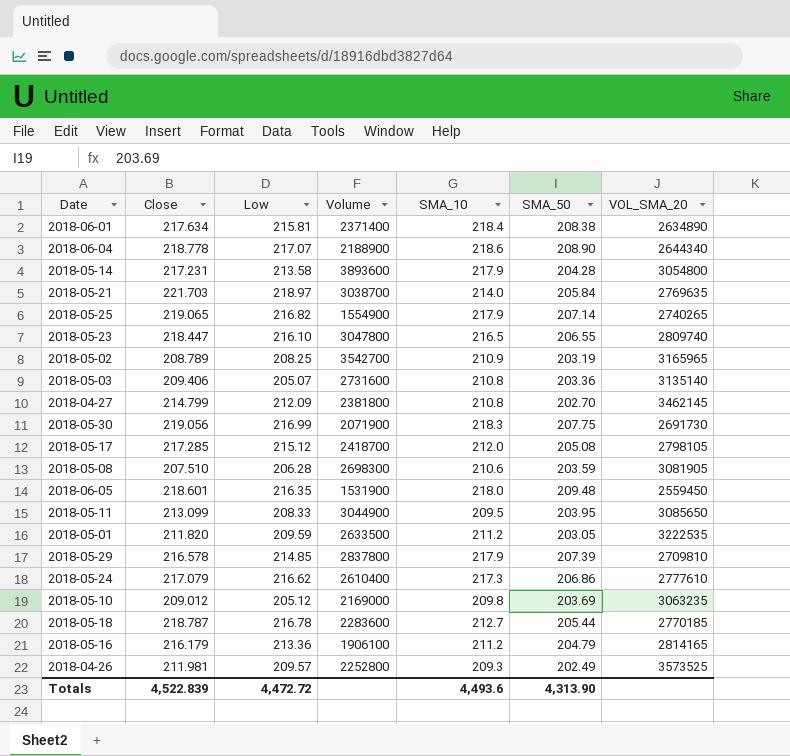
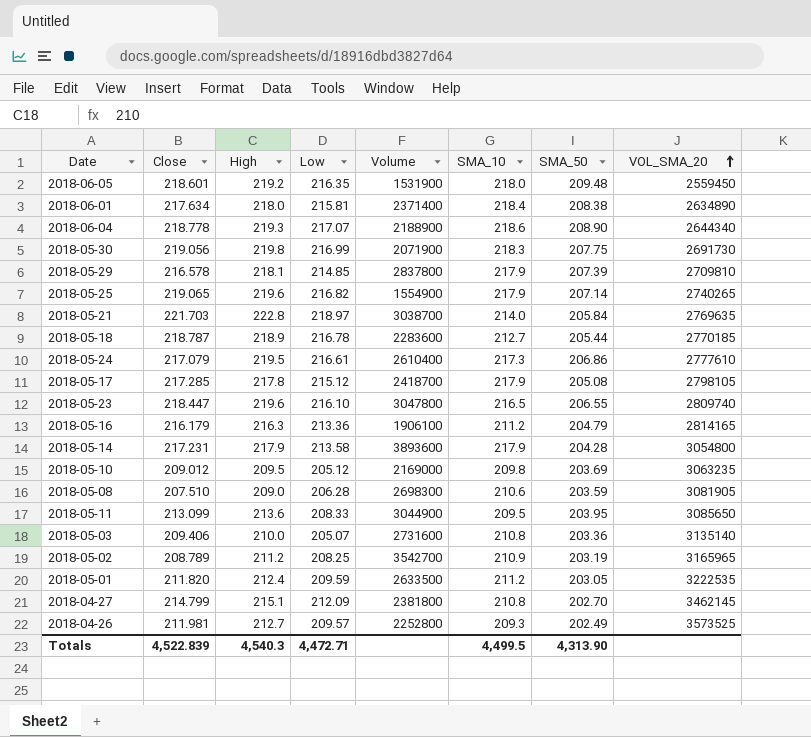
row order: none -> VOL_SMA_20 ascending
column High | position: none -> 3
2018-05-24 | Low: 216.62 -> 216.61
2018-05-17 | SMA_10: 212.0 -> 217.9
Totals | Low: 4,472.72 -> 4,472.71
Totals | SMA_10: 4,493.6 -> 4,499.5

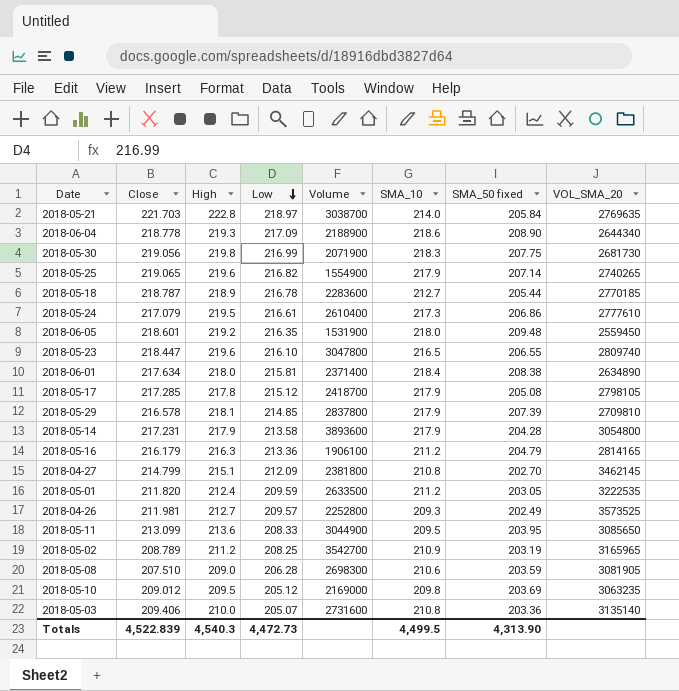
row order: VOL_SMA_20 ascending -> Low descending
column name: SMA_50 -> SMA_50 fixed
2018-06-04 | Low: 217.07 -> 217.09
2018-05-30 | VOL_SMA_20: 2691730 -> 2681730
Totals | Low: 4,472.71 -> 4,472.73

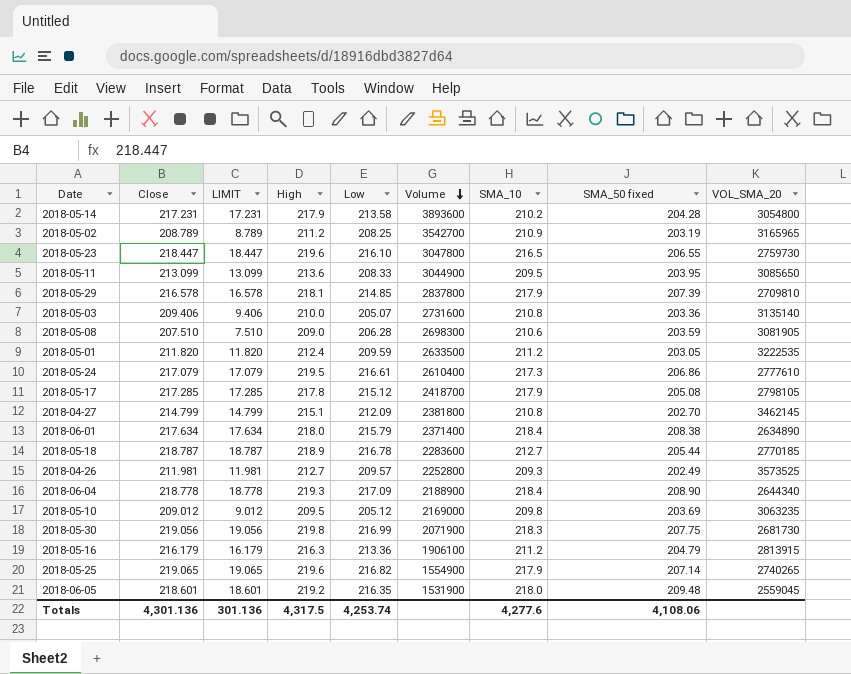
row order: Low descending -> Volume descending
column LIMIT | formula: none -> [Close] - 200
row 2018-05-21: 221.703 | 222.8 | 218.97 | 3038700 | 214.0 | 205.84 | 2769635 -> none
2018-05-14 | SMA_10: 217.9 -> 210.2
2018-05-23 | VOL_SMA_20: 2809740 -> 2759730
2018-06-01 | Low: 215.81 -> 215.79
2018-06-04 | SMA_10: 218.6 -> 218.4
2018-05-16 | VOL_SMA_20: 2814165 -> 2813915
2018-06-05 | VOL_SMA_20: 2559450 -> 2559045
Totals | Close: 4,522.839 -> 4,301.136
Totals | High: 4,540.3 -> 4,317.5
Totals | Low: 4,472.73 -> 4,253.74
Totals | SMA_10: 4,499.5 -> 4,277.6
Totals | SMA_50 fixed: 4,313.90 -> 4,108.06

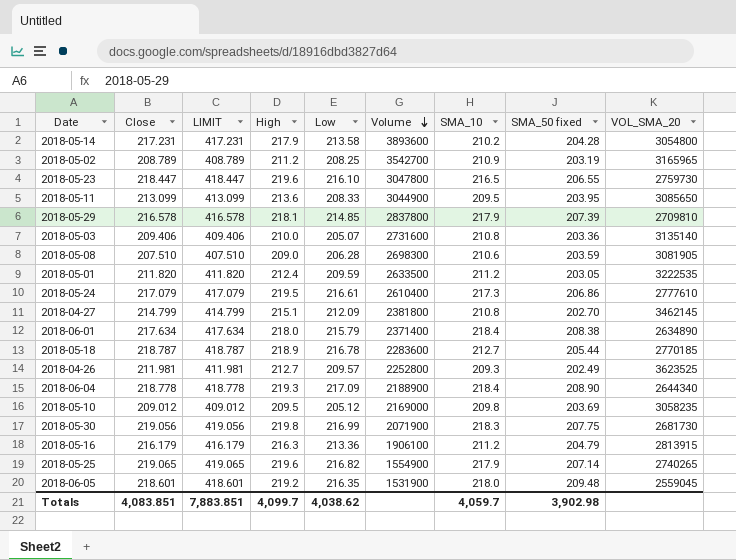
column LIMIT | formula: [Close] - 200 -> [Close] + 200
row 2018-05-17: 217.285 | 17.285 | 217.8 | 215.12 | 2418700 | 217.9 | 205.08 | 2798105 -> none
2018-04-26 | VOL_SMA_20: 3573525 -> 3623525
2018-05-10 | VOL_SMA_20: 3063235 -> 3058235
Totals | Close: 4,301.136 -> 4,083.851
Totals | LIMIT: 301.136 -> 7,883.851
Totals | High: 4,317.5 -> 4,099.7
Totals | Low: 4,253.74 -> 4,038.62
Totals | SMA_10: 4,277.6 -> 4,059.7
Totals | SMA_50 fixed: 4,108.06 -> 3,902.98

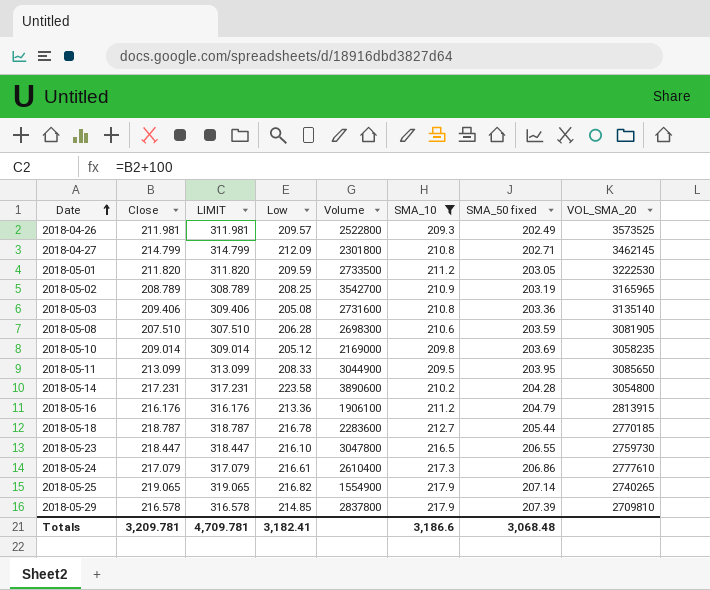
filter: none -> SMA_10 <= 217.9
row order: Volume descending -> Date ascending
column High | position: 4 -> none
column LIMIT | formula: [Close] + 200 -> [Close] + 100
2018-04-26 | Volume: 2252800 -> 2522800
2018-04-26 | VOL_SMA_20: 3623525 -> 3573525
2018-04-27 | Volume: 2381800 -> 2301800
2018-04-27 | SMA_50 fixed: 202.70 -> 202.71
2018-05-01 | Volume: 2633500 -> 2733500
2018-05-01 | VOL_SMA_20: 3222535 -> 3222530
2018-05-03 | Low: 205.07 -> 205.08
2018-05-10 | Close: 209.012 -> 209.014
2018-05-14 | Low: 213.58 -> 223.58
2018-05-14 | Volume: 3893600 -> 3890600
2018-05-16 | Close: 216.179 -> 216.176
Totals | Close: 4,083.851 -> 3,209.781
Totals | LIMIT: 7,883.851 -> 4,709.781
Totals | Low: 4,038.62 -> 3,182.41
Totals | SMA_10: 4,059.7 -> 3,186.6
Totals | SMA_50 fixed: 3,902.98 -> 3,068.48

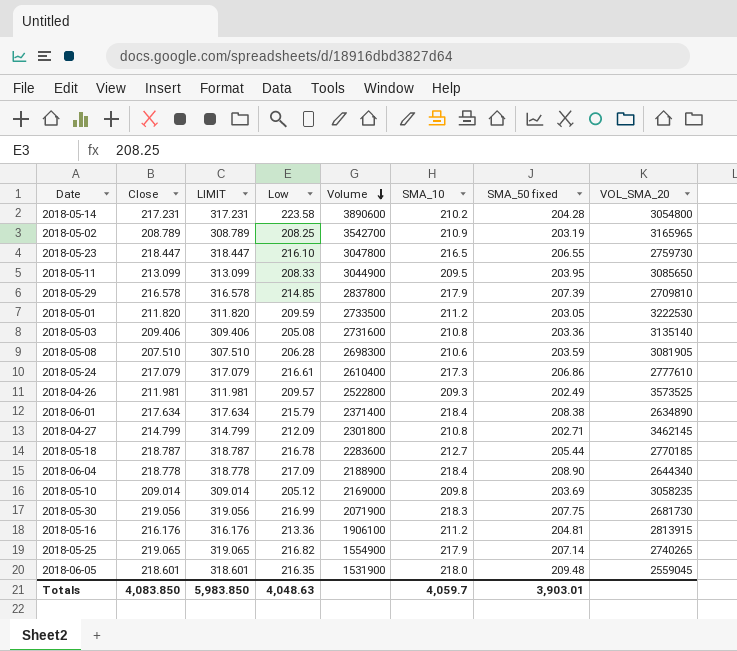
filter: SMA_10 <= 217.9 -> none
row order: Date ascending -> Volume descending
2018-05-16 | SMA_50 fixed: 204.79 -> 204.81
Totals | Close: 3,209.781 -> 4,083.850
Totals | LIMIT: 4,709.781 -> 5,983.850
Totals | Low: 3,182.41 -> 4,048.63
Totals | SMA_10: 3,186.6 -> 4,059.7
Totals | SMA_50 fixed: 3,068.48 -> 3,903.01

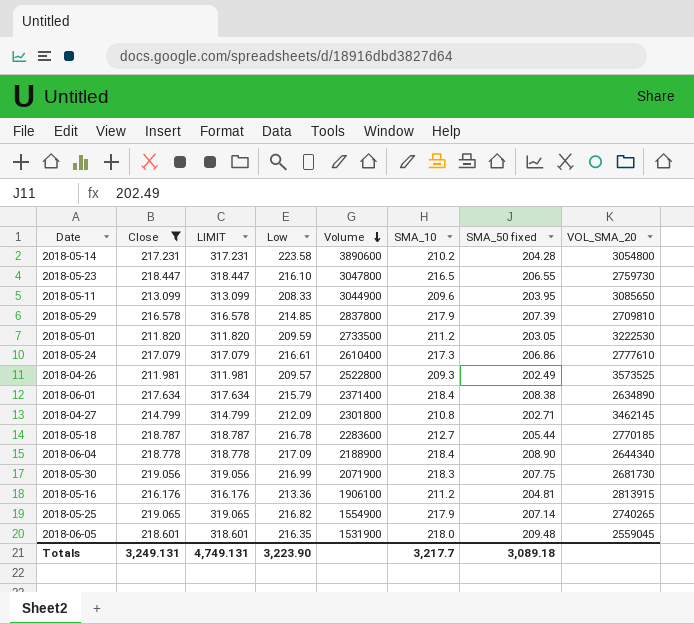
filter: none -> Close >= 211.820
2018-05-11 | SMA_10: 209.5 -> 209.6
Totals | Close: 4,083.850 -> 3,249.131
Totals | LIMIT: 5,983.850 -> 4,749.131
Totals | Low: 4,048.63 -> 3,223.90
Totals | SMA_10: 4,059.7 -> 3,217.7
Totals | SMA_50 fixed: 3,903.01 -> 3,089.18

